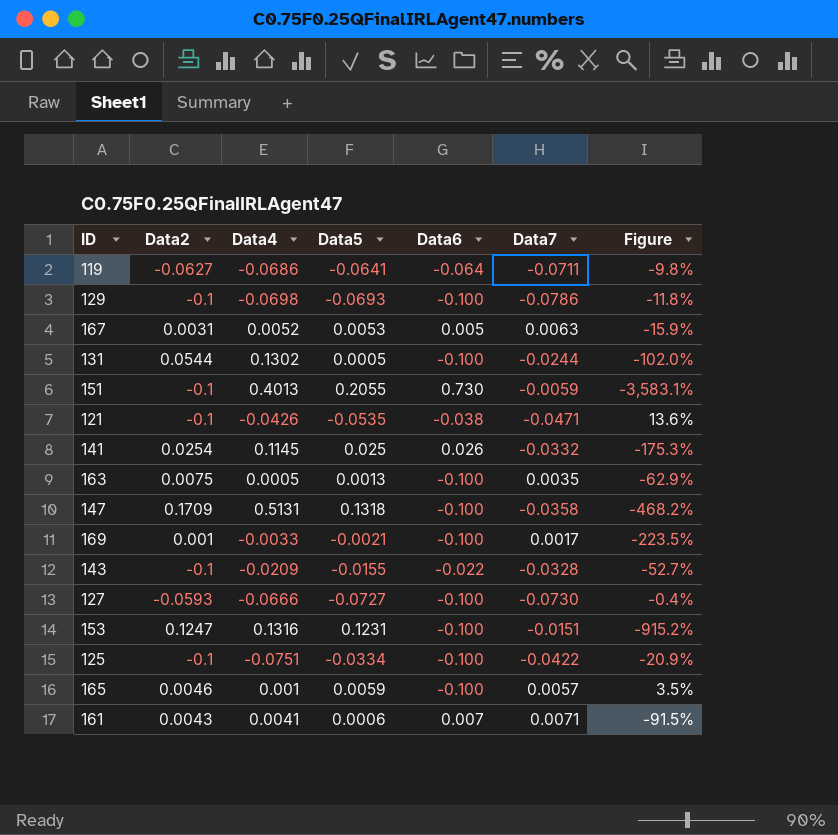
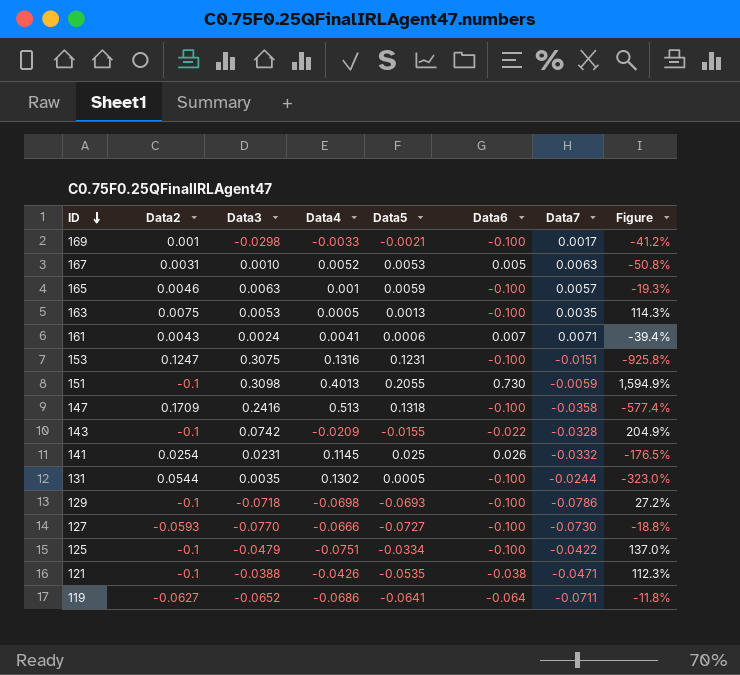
row order: none -> ID descending
column Data3 | position: none -> 3
column Figure | formula: ([Data5] - [Data7]) / [Data7] -> ([Data2] - [Data7]) / [Data7]
147 | Data4: 0.5131 -> 0.513

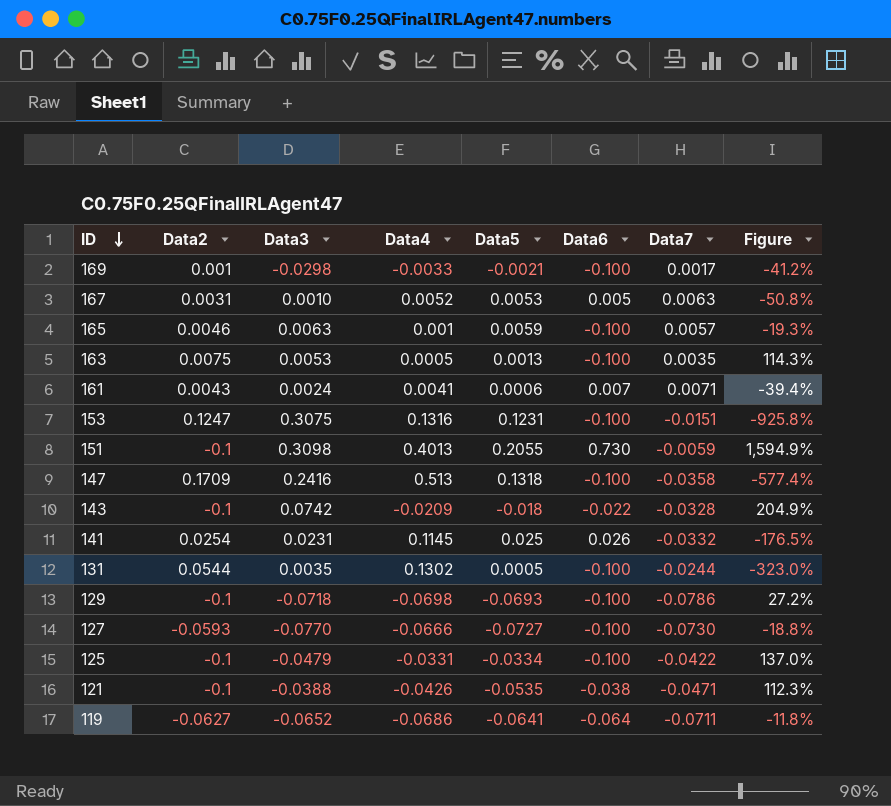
143 | Data5: -0.0155 -> -0.018
125 | Data4: -0.0751 -> -0.0331

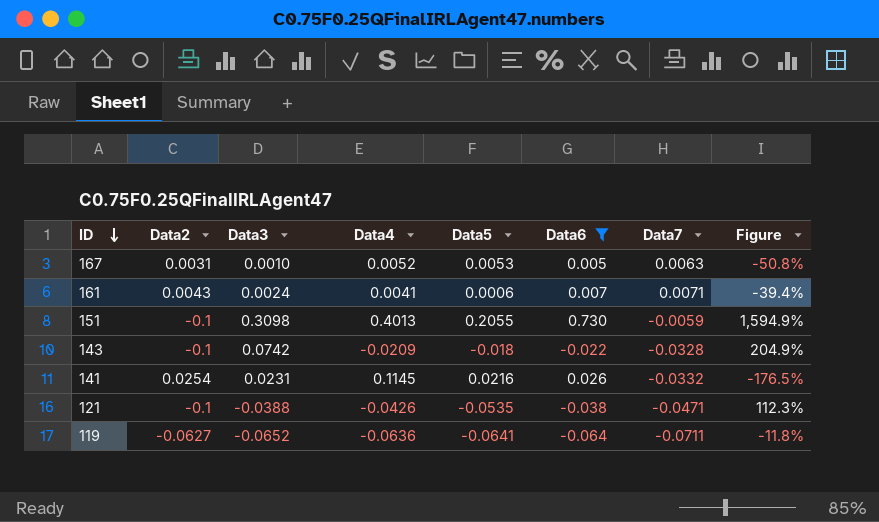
filter: none -> Data6 != -0.100
141 | Data5: 0.025 -> 0.0216
119 | Data4: -0.0686 -> -0.0636

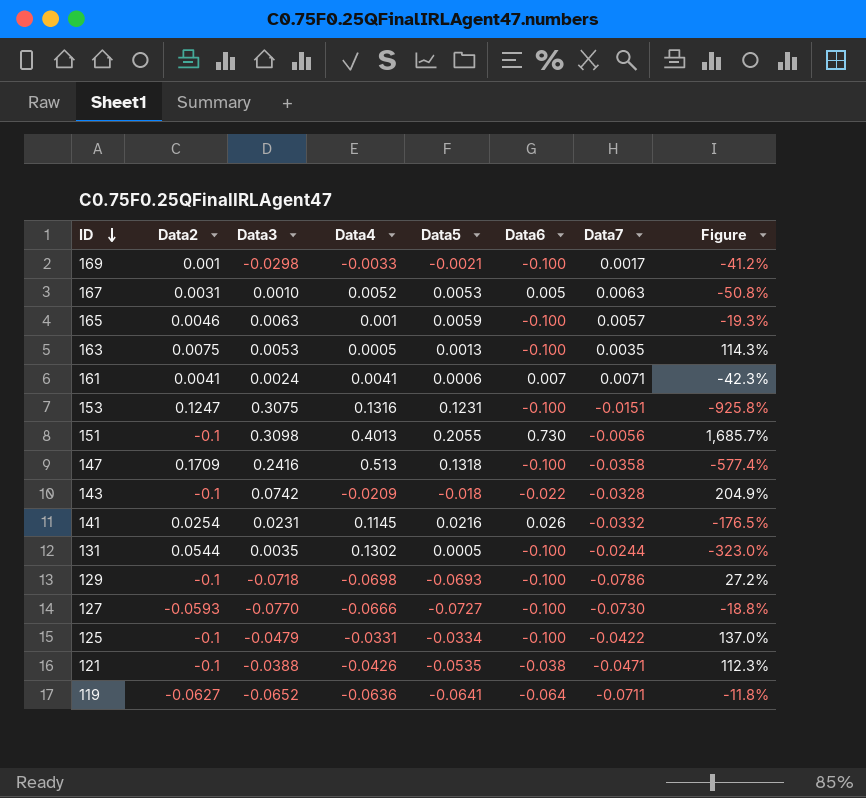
filter: Data6 != -0.100 -> none
161 | Data2: 0.0043 -> 0.0041
161 | Figure: -39.4% -> -42.3%
151 | Data7: -0.0059 -> -0.0056
151 | Figure: 1,594.9% -> 1,685.7%

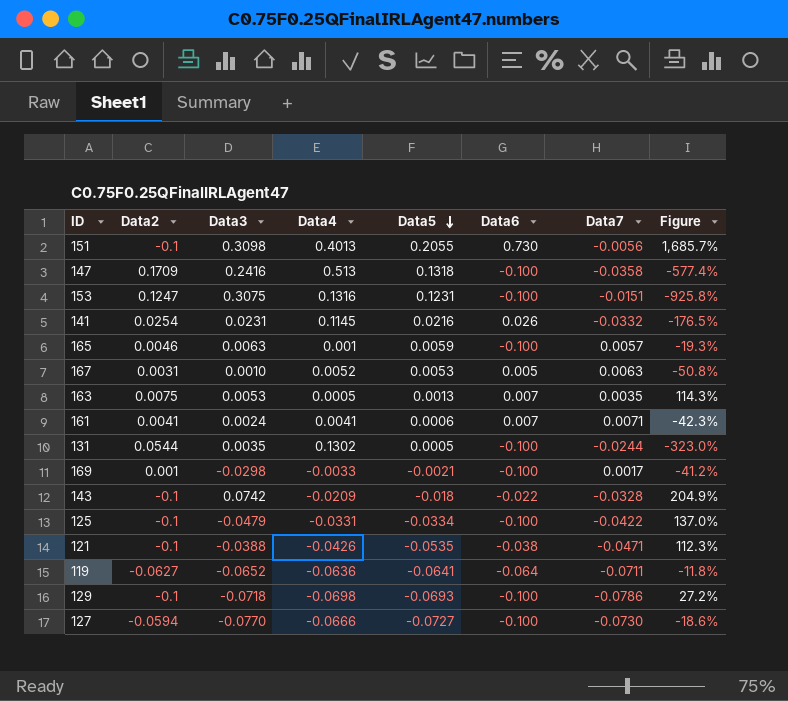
row order: ID descending -> Data5 descending
163 | Data6: -0.100 -> 0.007
127 | Data2: -0.0593 -> -0.0594
127 | Figure: -18.8% -> -18.6%

